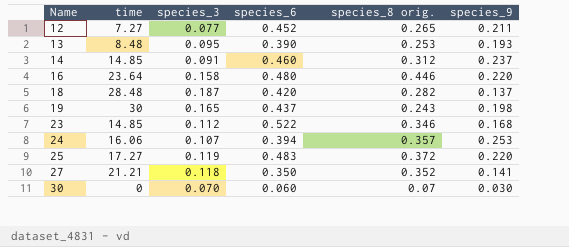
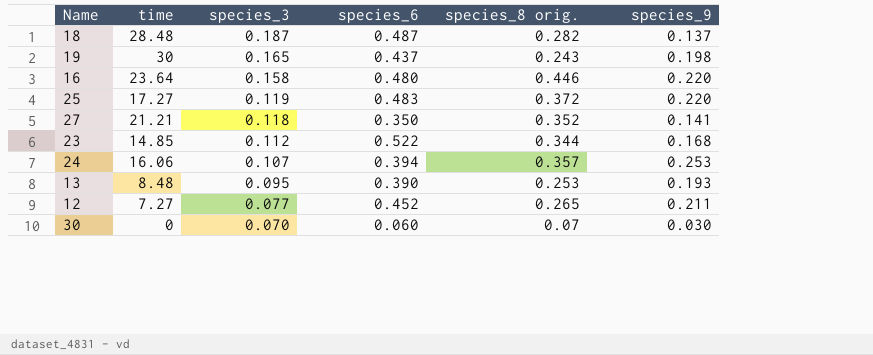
row order: Name ascending -> species_3 descending
row 14: 14.85 | 0.091 | 0.460 | 0.312 | 0.237 -> none
18 | species_6: 0.420 -> 0.487
23 | species_8 orig.: 0.346 -> 0.344

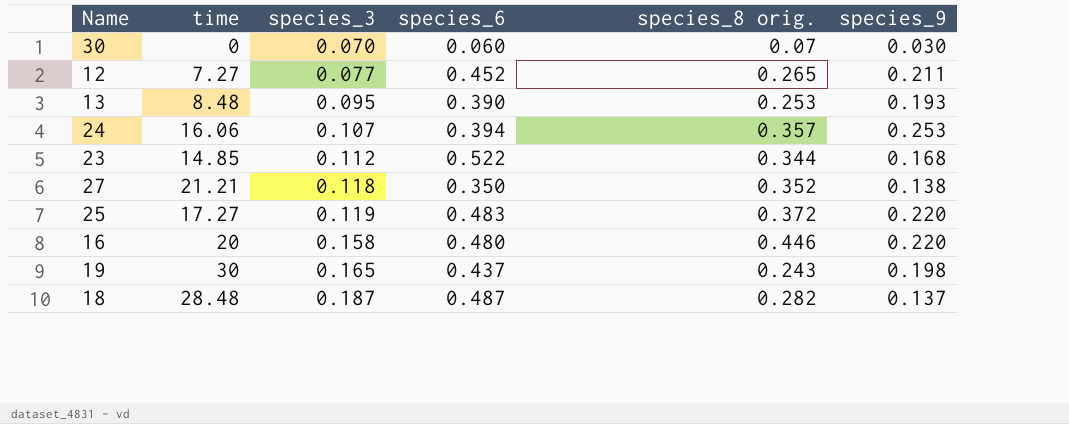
row order: species_3 descending -> species_3 ascending
27 | species_9: 0.141 -> 0.138
16 | time: 23.64 -> 20

